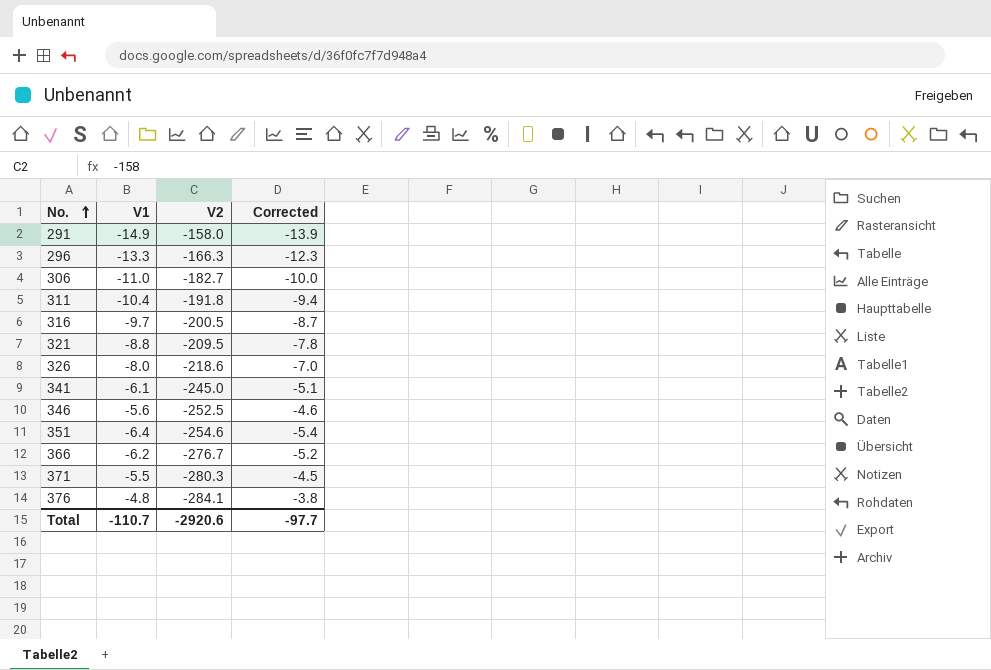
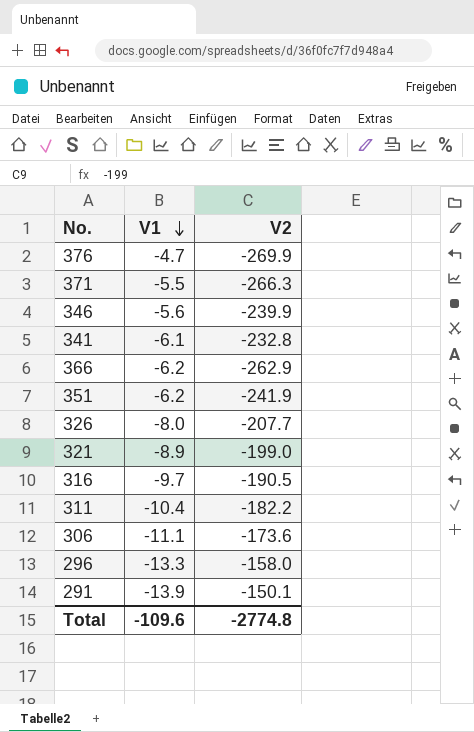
row order: No. ascending -> V1 descending
column Corrected | formula: [V1] + 1 -> none
376 | V1: -4.8 -> -4.7
376 | V2: -284.1 -> -269.9
371 | V2: -280.3 -> -266.3
346 | V2: -252.5 -> -239.9
341 | V2: -245.0 -> -232.8
366 | V2: -276.7 -> -262.9
351 | V1: -6.4 -> -6.2
351 | V2: -254.6 -> -241.9
326 | V2: -218.6 -> -207.7
321 | V1: -8.8 -> -8.9
321 | V2: -209.5 -> -199.0
316 | V2: -200.5 -> -190.5
311 | V2: -191.8 -> -182.2
306 | V1: -11.0 -> -11.1
306 | V2: -182.7 -> -173.6
296 | V2: -166.3 -> -158.0
291 | V1: -14.9 -> -13.9
291 | V2: -158.0 -> -150.1
Total | V1: -110.7 -> -109.6
Total | V2: -2920.6 -> -2774.8

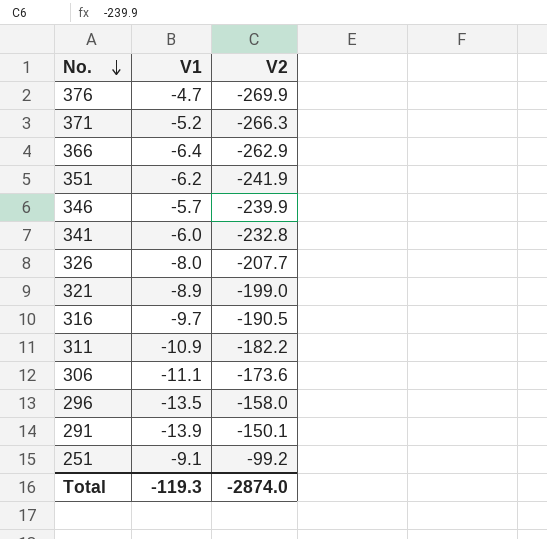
row order: V1 descending -> No. descending
371 | V1: -5.5 -> -5.2
366 | V1: -6.2 -> -6.4
346 | V1: -5.6 -> -5.7
341 | V1: -6.1 -> -6.0
311 | V1: -10.4 -> -10.9
296 | V1: -13.3 -> -13.5
row 251: none -> -9.1 | -99.2
Total | V1: -109.6 -> -119.3
Total | V2: -2774.8 -> -2874.0

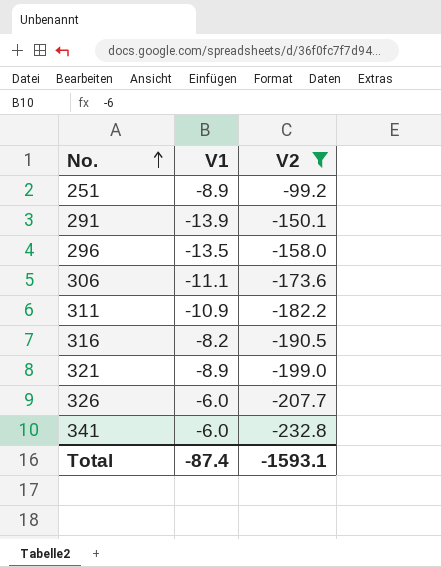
filter: none -> V2 >= -232.8
row order: No. descending -> No. ascending
251 | V1: -9.1 -> -8.9
316 | V1: -9.7 -> -8.2
326 | V1: -8.0 -> -6.0
Total | V1: -119.3 -> -87.4
Total | V2: -2874.0 -> -1593.1

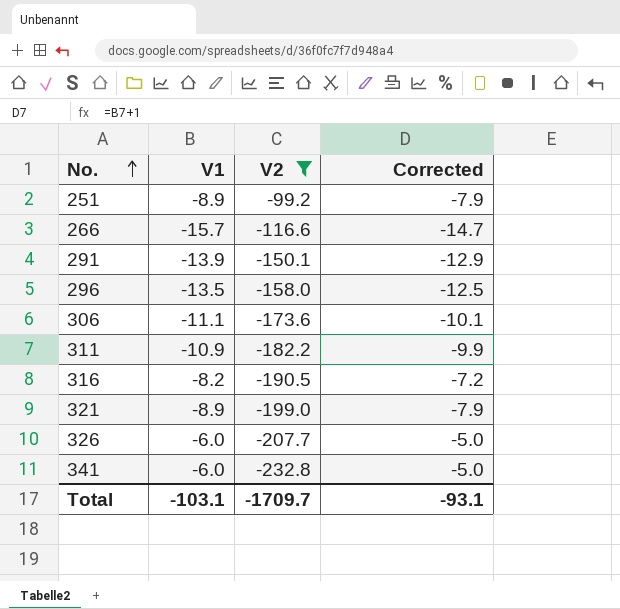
column Corrected | formula: none -> [V1] + 1
row 266: none -> -15.7 | -116.6 | -14.7
Total | V1: -87.4 -> -103.1
Total | V2: -1593.1 -> -1709.7

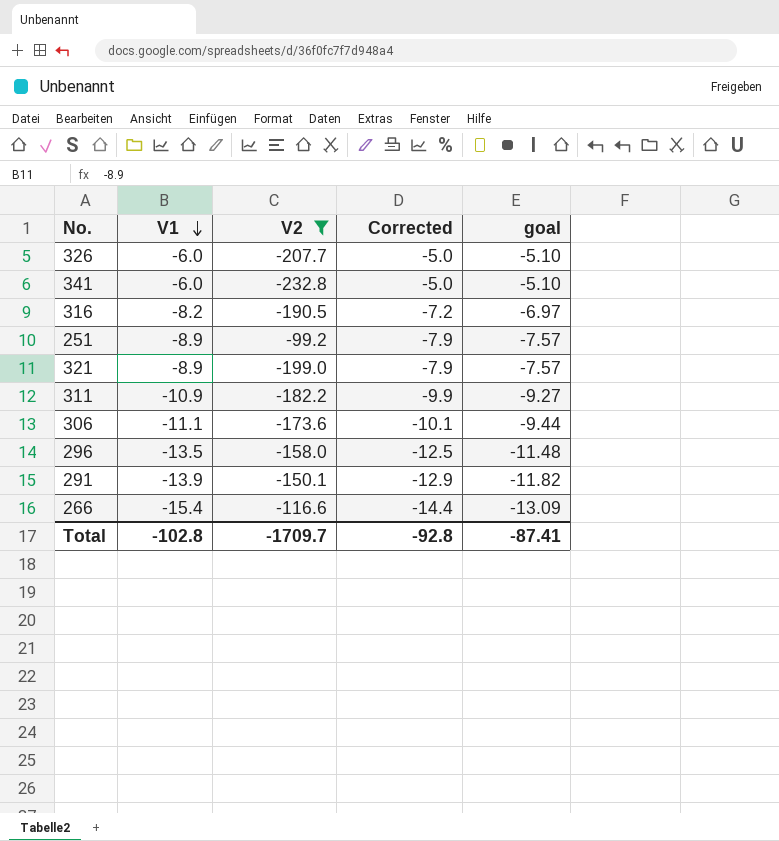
row order: No. ascending -> V1 descending
column goal | formula: none -> [V1] * 0.85
266 | V1: -15.7 -> -15.4
266 | Corrected: -14.7 -> -14.4
Total | V1: -103.1 -> -102.8
Total | Corrected: -93.1 -> -92.8

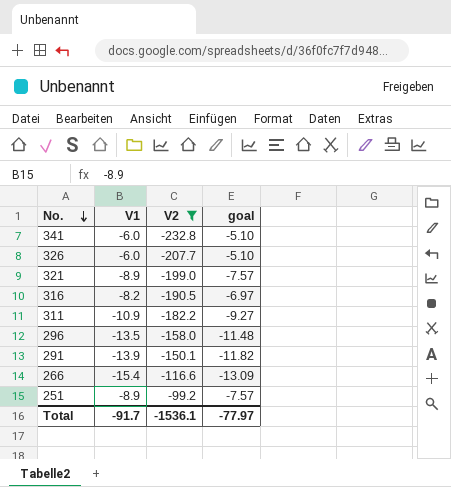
row order: V1 descending -> No. descending
column Corrected | formula: [V1] + 1 -> none
row 306: -11.1 | -173.6 | -10.1 | -9.44 -> none
Total | V1: -102.8 -> -91.7
Total | V2: -1709.7 -> -1536.1
Total | goal: -87.41 -> -77.97

